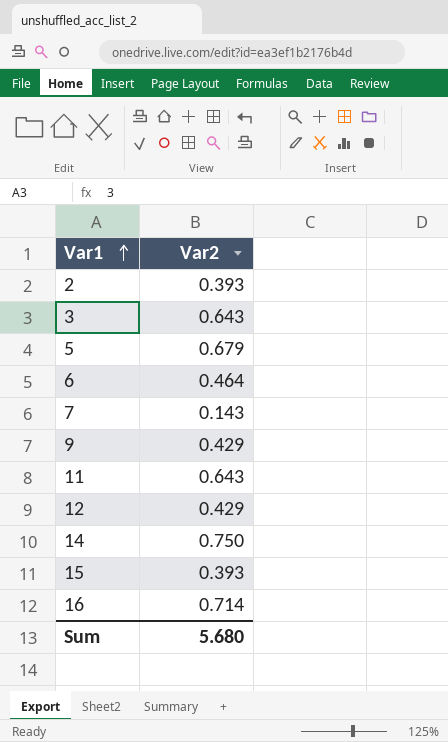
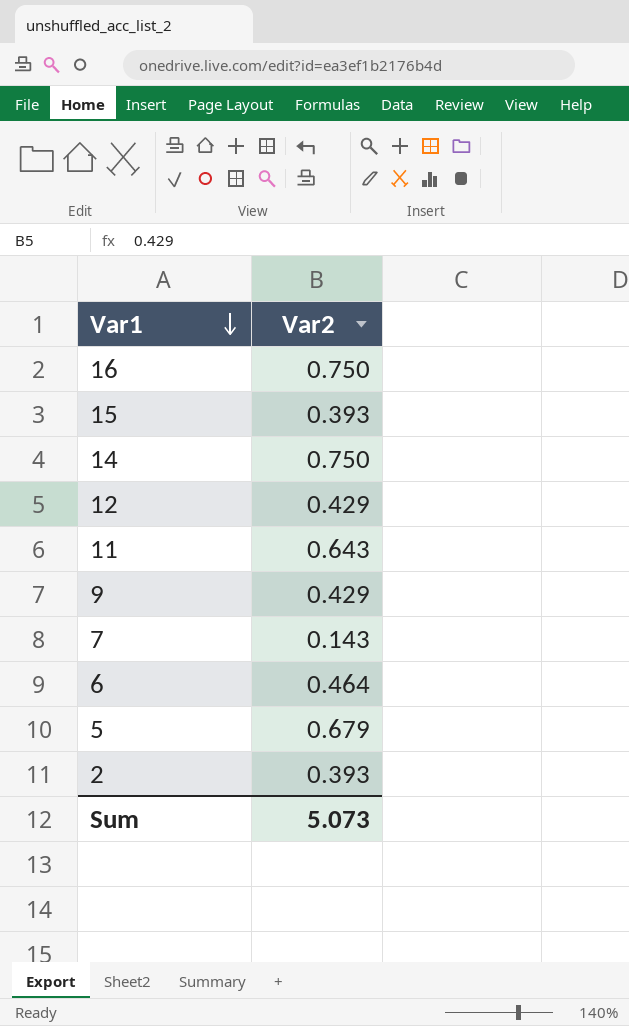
row order: Var1 ascending -> Var1 descending
row 3: 0.643 -> none
16 | Var2: 0.714 -> 0.750
Sum | Var2: 5.680 -> 5.073

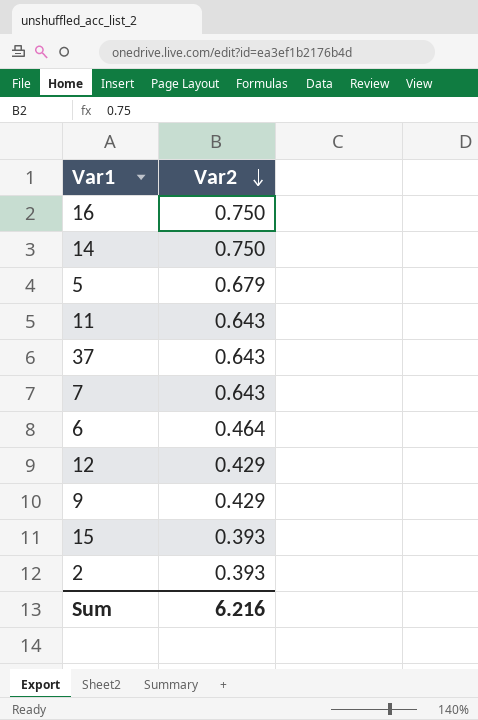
row order: Var1 descending -> Var2 descending
row 37: none -> 0.643
7 | Var2: 0.143 -> 0.643
Sum | Var2: 5.073 -> 6.216

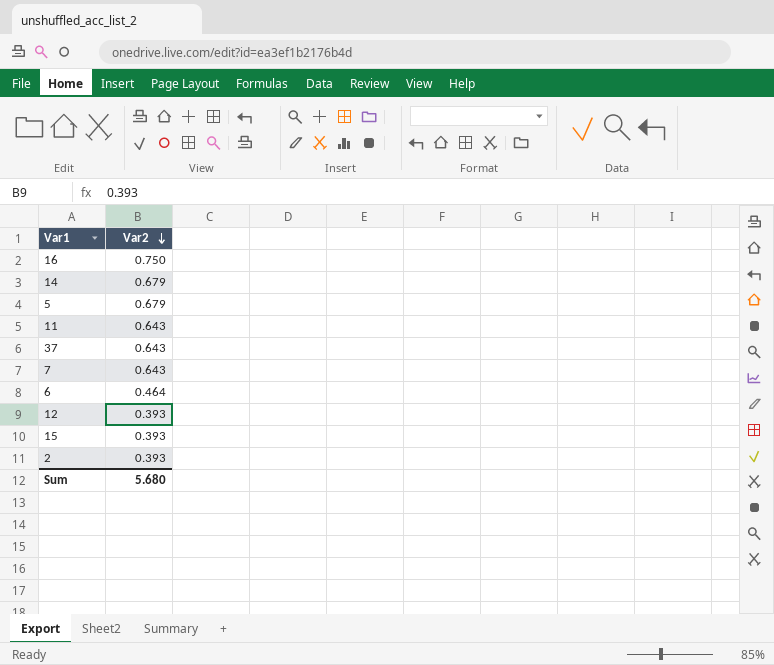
row 9: 0.429 -> none
14 | Var2: 0.750 -> 0.679
12 | Var2: 0.429 -> 0.393
Sum | Var2: 6.216 -> 5.680

